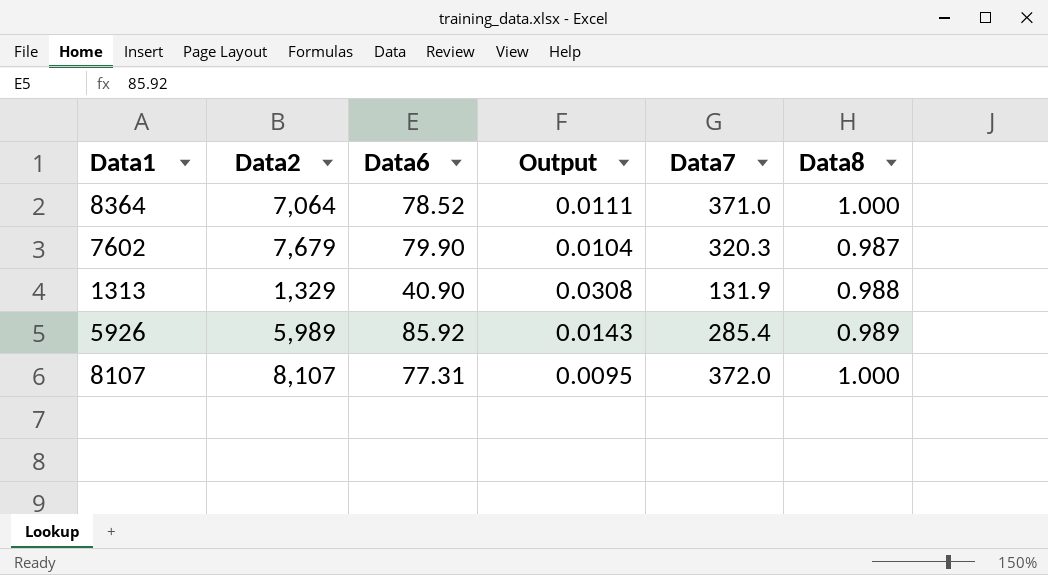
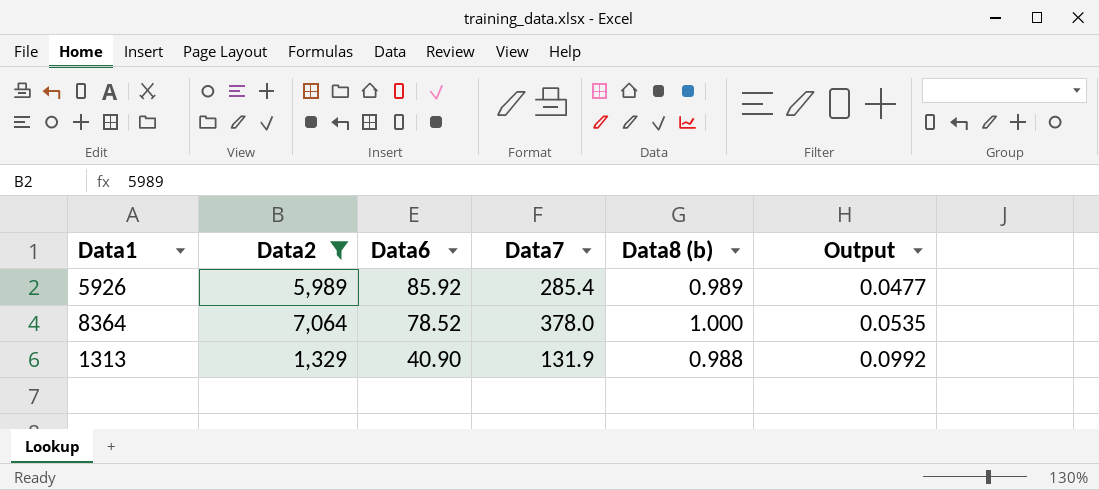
filter: none -> Data2 <= 7,064
row order: none -> Data6 descending
column name: Data8 -> Data8 (b)
column Output | formula: [Data6] / [Data2] -> [Data7] / [Data2]
column Output | position: 4 -> 6
8364 | Data7: 371.0 -> 378.0

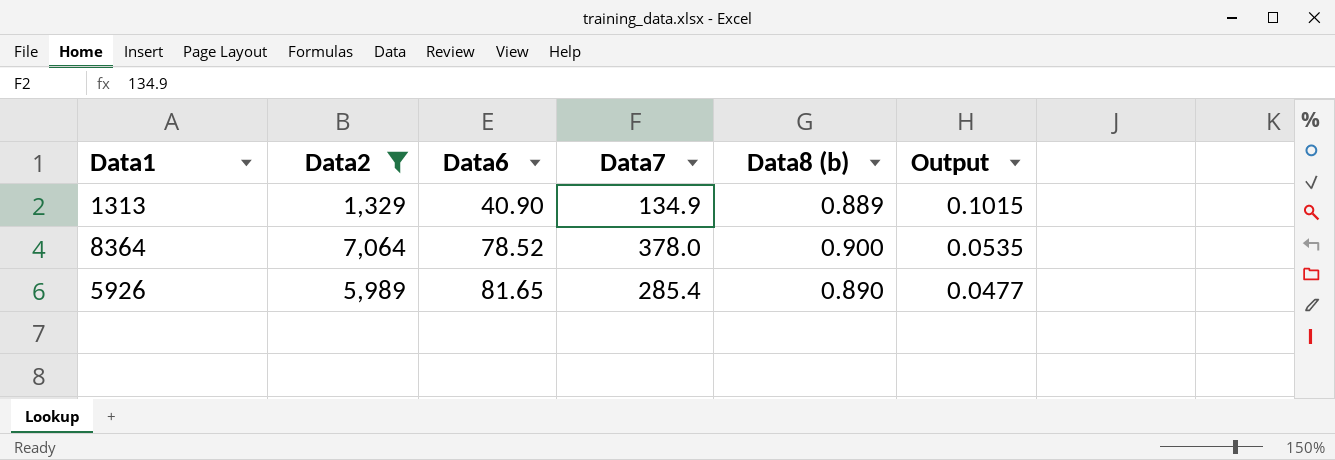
row order: Data6 descending -> Data6 ascending
1313 | Data7: 131.9 -> 134.9
1313 | Data8 (b): 0.988 -> 0.889
1313 | Output: 0.0992 -> 0.1015
8364 | Data8 (b): 1.000 -> 0.900
5926 | Data6: 85.92 -> 81.65
5926 | Data8 (b): 0.989 -> 0.890

